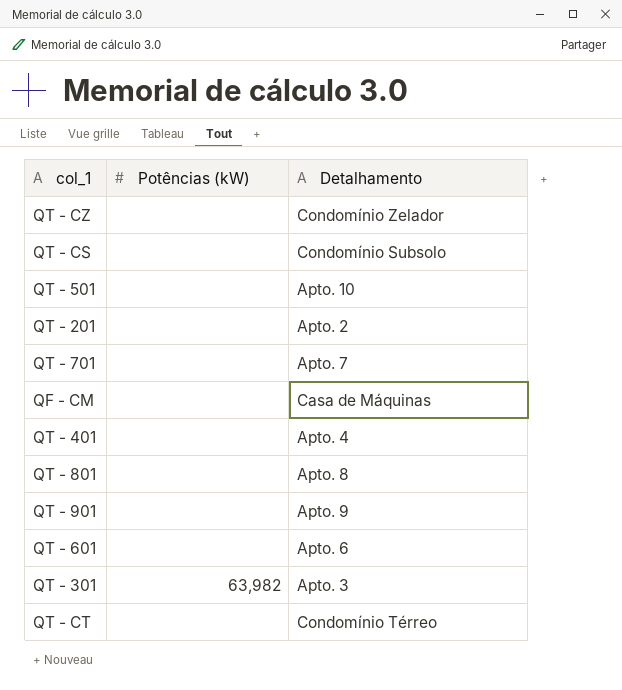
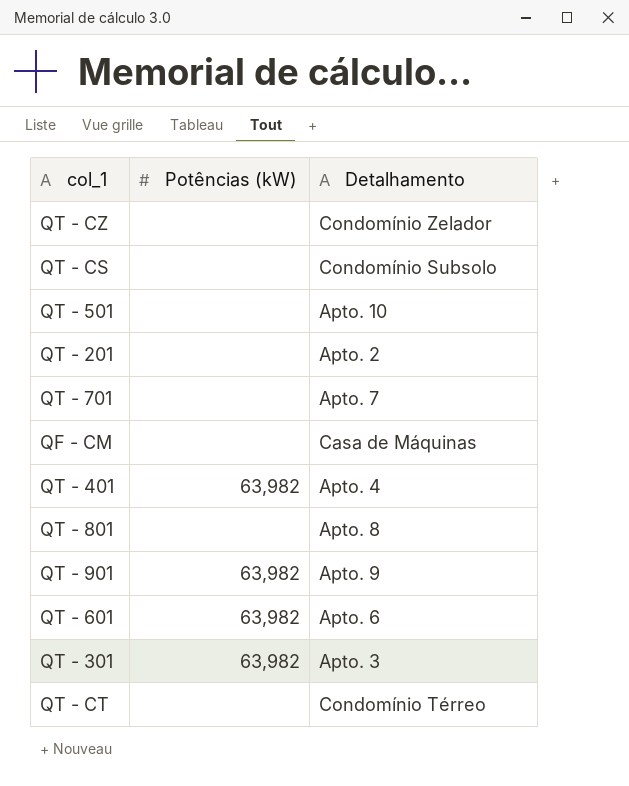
QT - 401 | Potências (kW): none -> 63,982
QT - 901 | Potências (kW): none -> 63,982
QT - 601 | Potências (kW): none -> 63,982

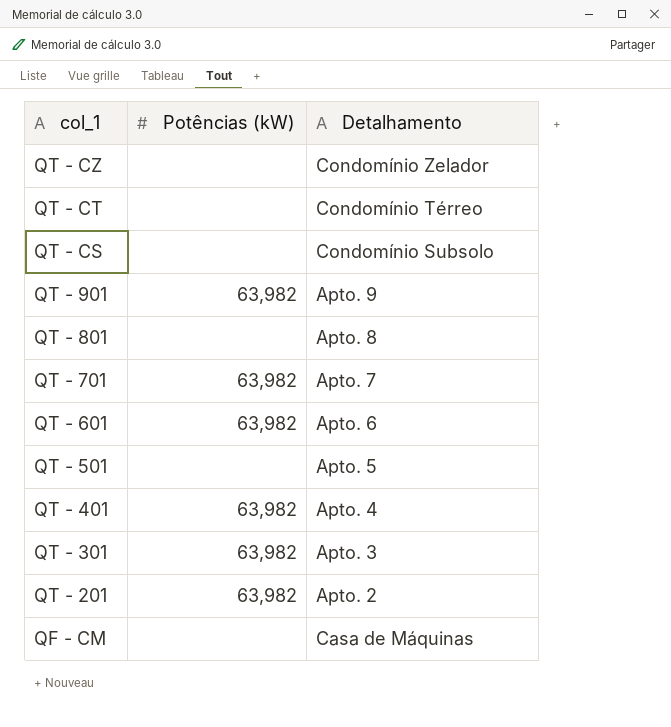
row order: none -> col_1 descending
QT - 701 | Potências (kW): none -> 63,982
QT - 501 | Detalhamento: Apto. 10 -> Apto. 5
QT - 201 | Potências (kW): none -> 63,982

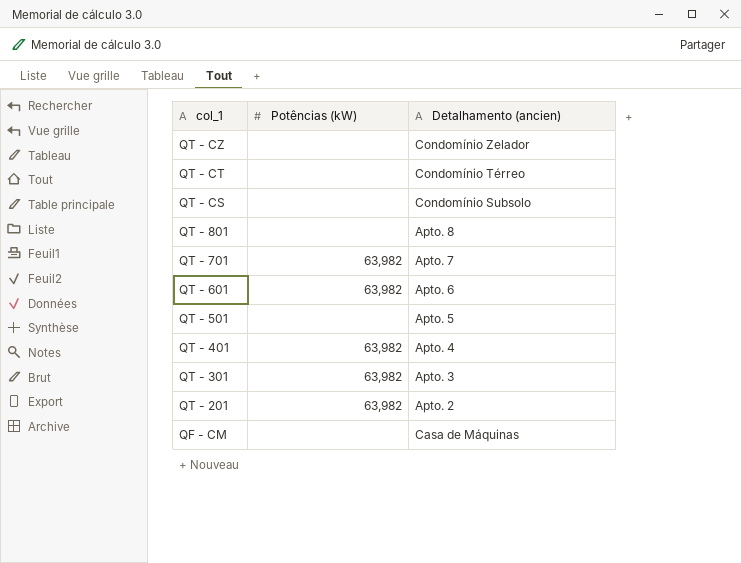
column name: Detalhamento -> Detalhamento (ancien)
row QT - 901: 63,982 | Apto. 9 -> none

